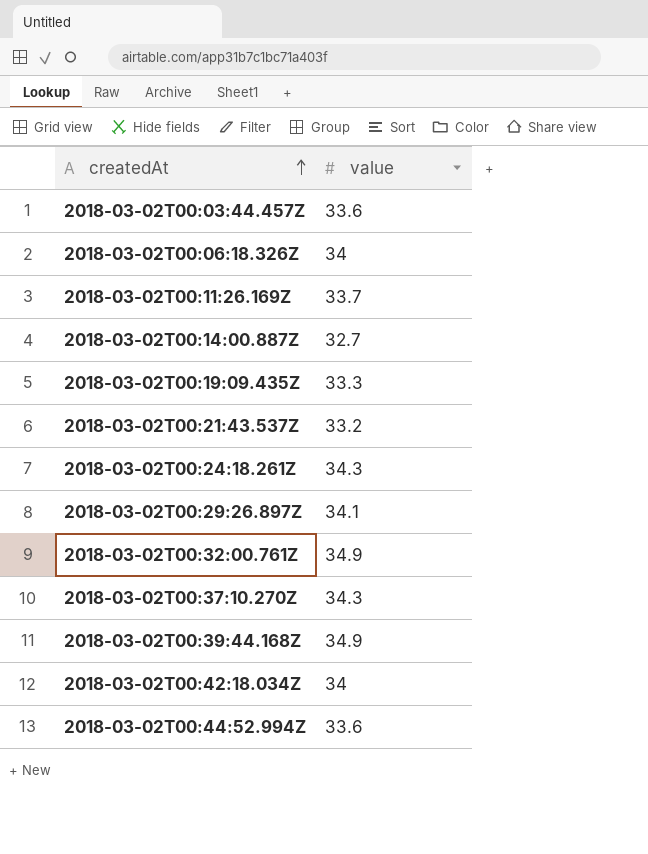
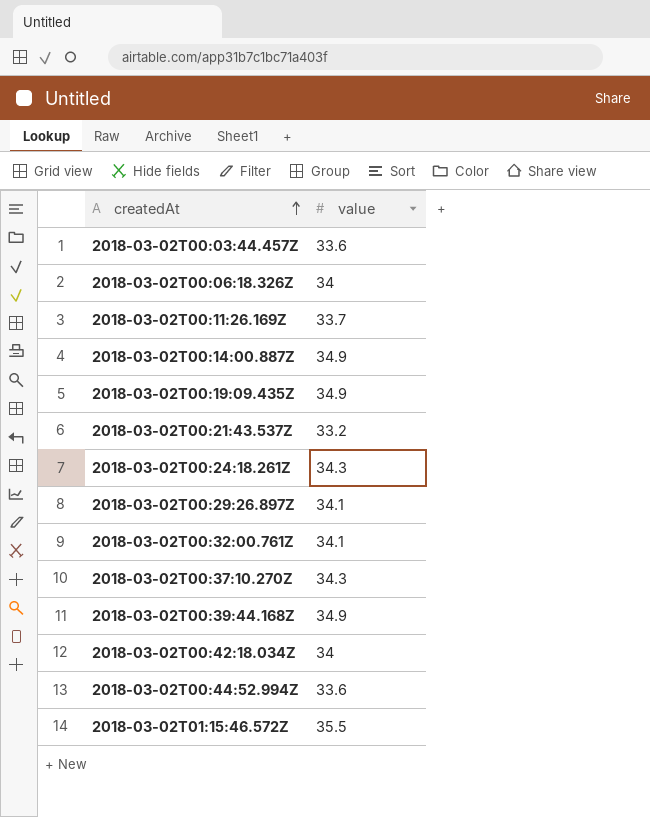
2018-03-02T00:14:00.887Z | value: 32.7 -> 34.9
2018-03-02T00:19:09.435Z | value: 33.3 -> 34.9
2018-03-02T00:32:00.761Z | value: 34.9 -> 34.1
row 2018-03-02T01:15:46.572Z: none -> 35.5

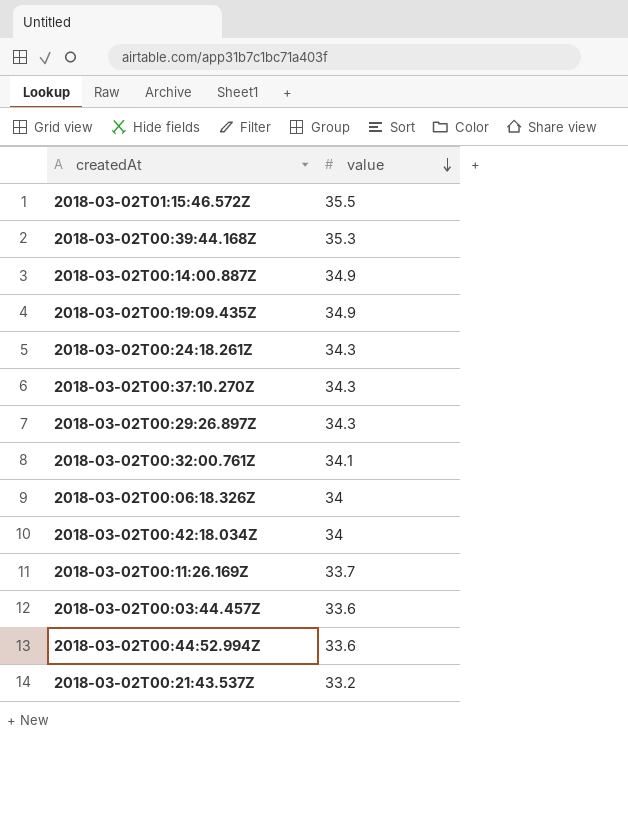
row order: createdAt ascending -> value descending
2018-03-02T00:39:44.168Z | value: 34.9 -> 35.3
2018-03-02T00:29:26.897Z | value: 34.1 -> 34.3

